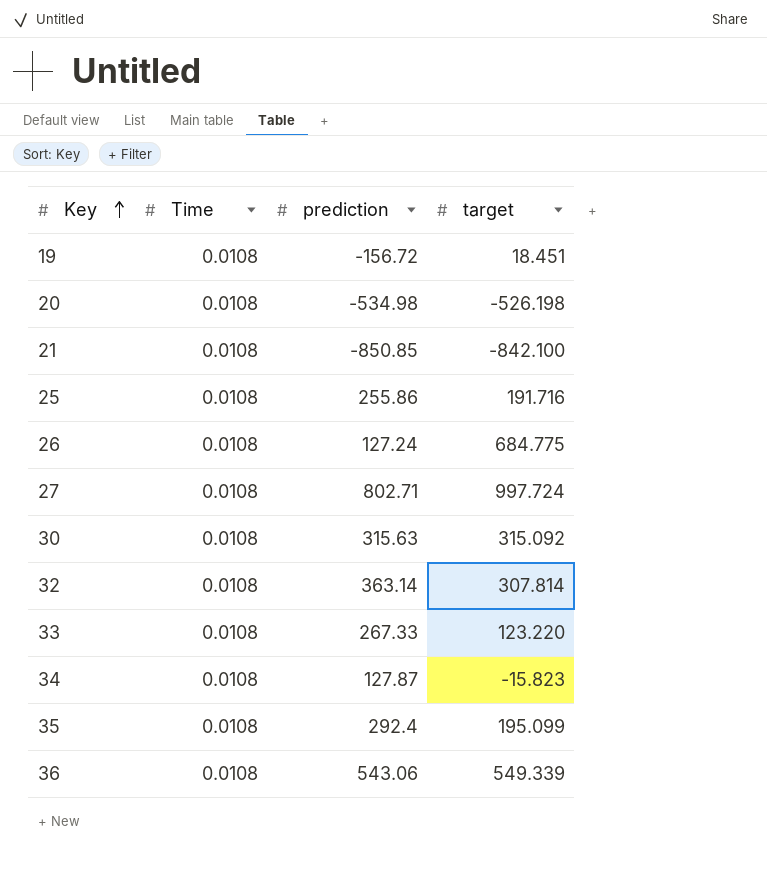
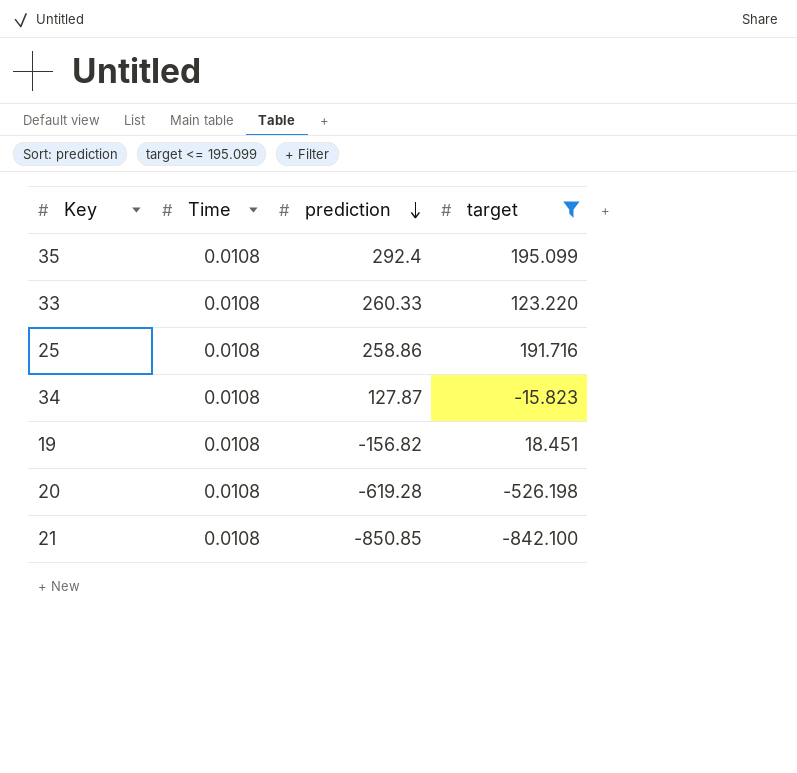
filter: none -> target <= 195.099
row order: Key ascending -> prediction descending
33 | prediction: 267.33 -> 260.33
25 | prediction: 255.86 -> 258.86
19 | prediction: -156.72 -> -156.82
20 | prediction: -534.98 -> -619.28

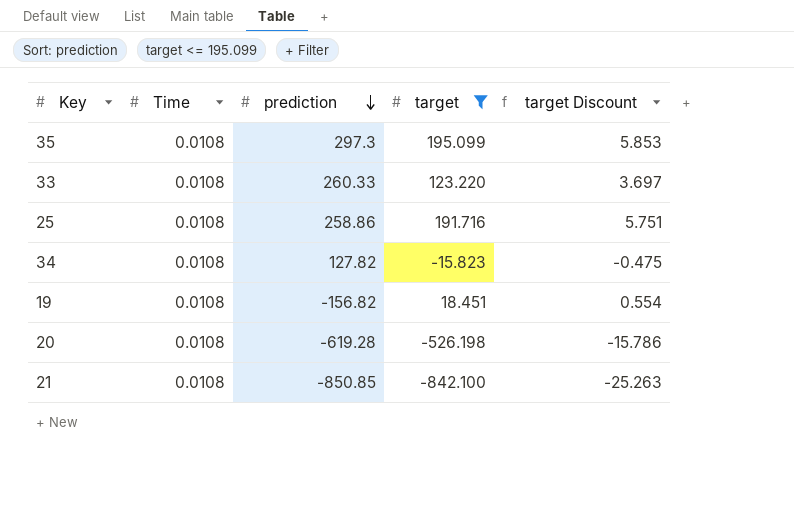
column target Discount | formula: none -> [target] * 0.03
35 | prediction: 292.4 -> 297.3
34 | prediction: 127.87 -> 127.82

